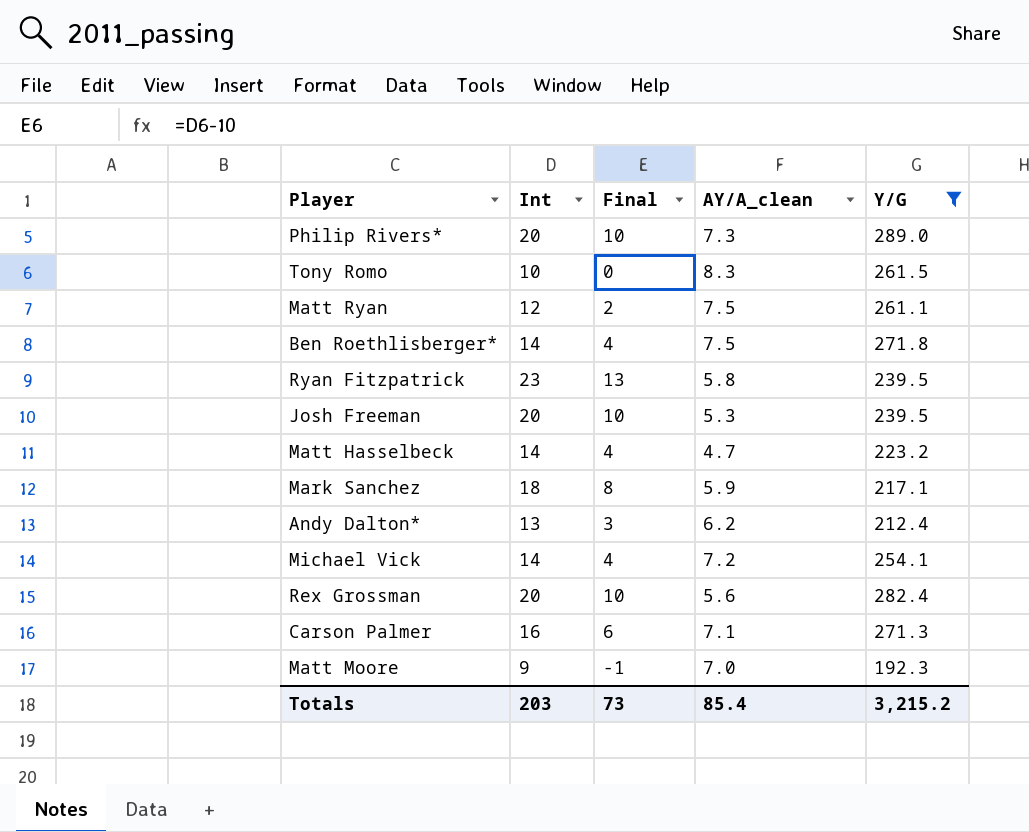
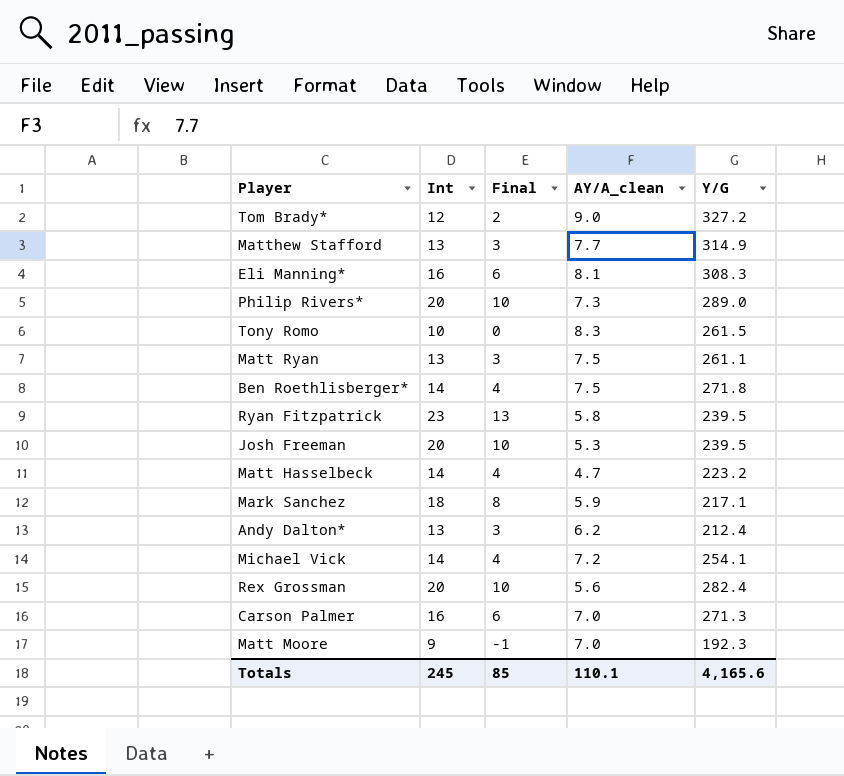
filter: Y/G <= 289.0 -> none
Matt Ryan | Int: 12 -> 13
Matt Ryan | Final: 2 -> 3
Carson Palmer | AY/A_clean: 7.1 -> 7.0
Totals | Int: 203 -> 245
Totals | Final: 73 -> 85
Totals | AY/A_clean: 85.4 -> 110.1
Totals | Y/G: 3,215.2 -> 4,165.6

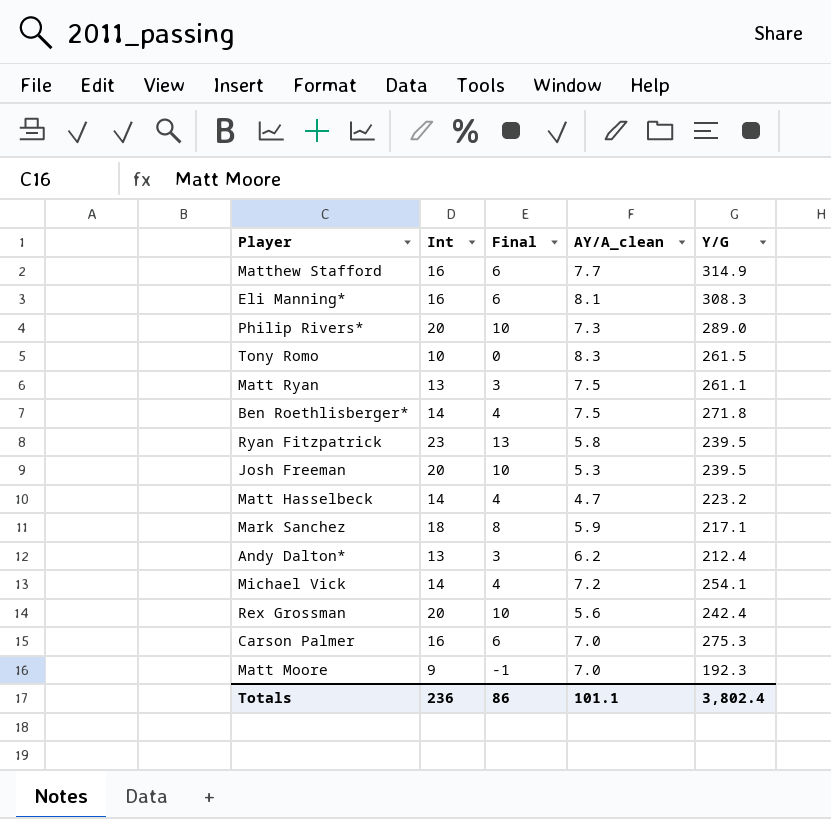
row Tom Brady*: 12 | 2 | 9.0 | 327.2 -> none
Matthew Stafford | Int: 13 -> 16
Matthew Stafford | Final: 3 -> 6
Rex Grossman | Y/G: 282.4 -> 242.4
Carson Palmer | Y/G: 271.3 -> 275.3
Totals | Int: 245 -> 236
Totals | Final: 85 -> 86
Totals | AY/A_clean: 110.1 -> 101.1
Totals | Y/G: 4,165.6 -> 3,802.4

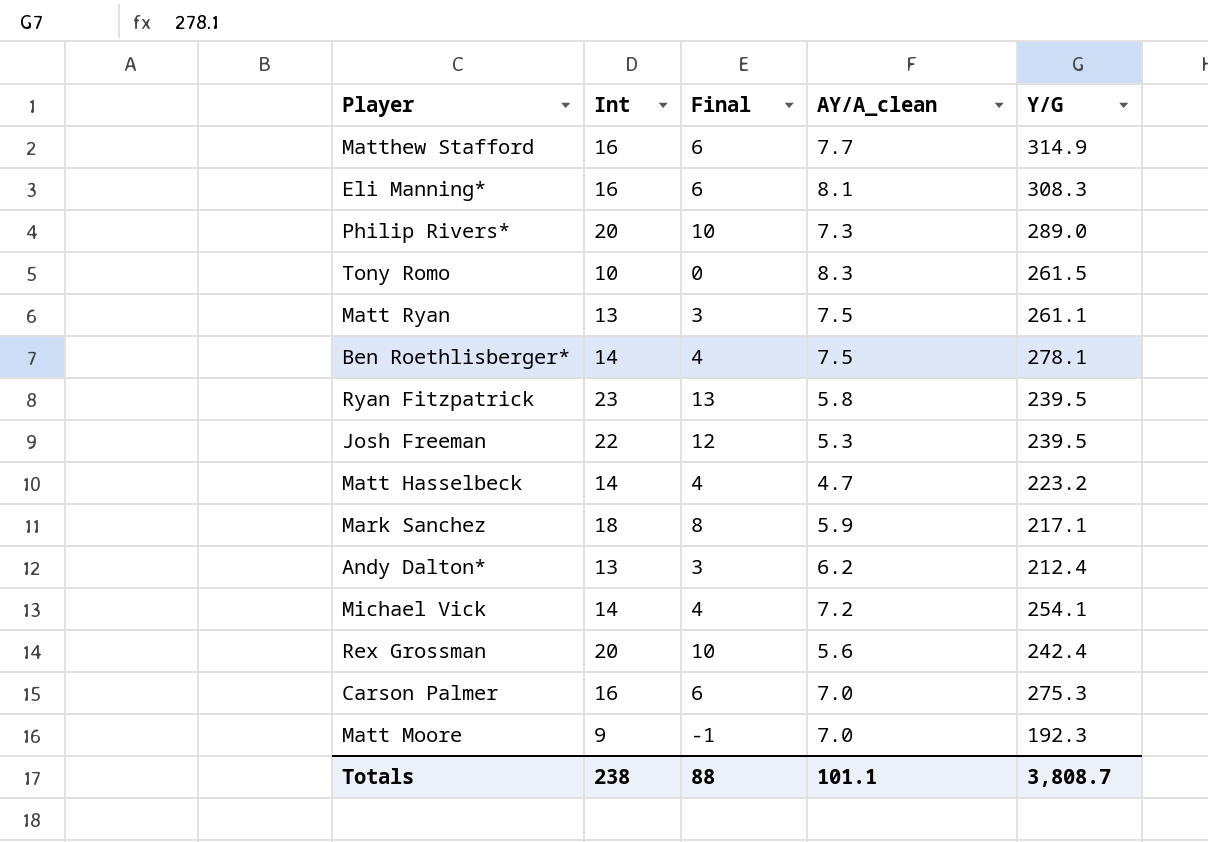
Ben Roethlisberger* | Y/G: 271.8 -> 278.1
Josh Freeman | Int: 20 -> 22
Josh Freeman | Final: 10 -> 12
Totals | Int: 236 -> 238
Totals | Final: 86 -> 88
Totals | Y/G: 3,802.4 -> 3,808.7

